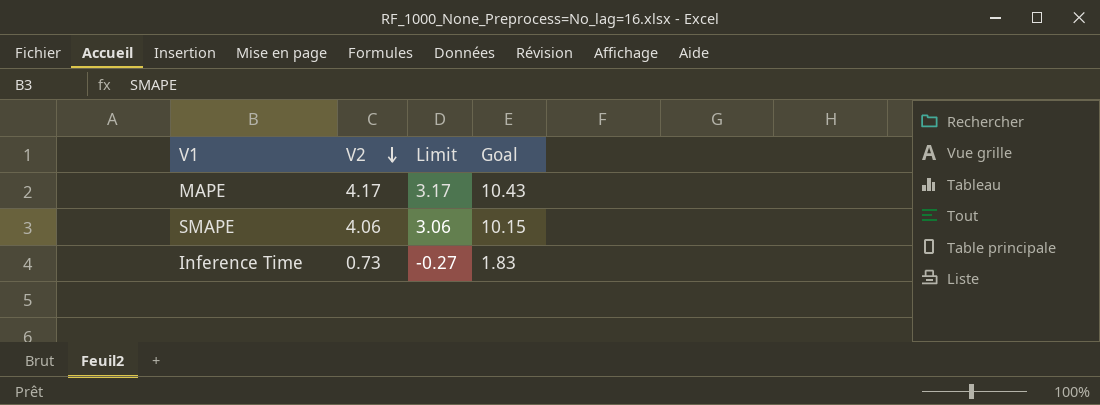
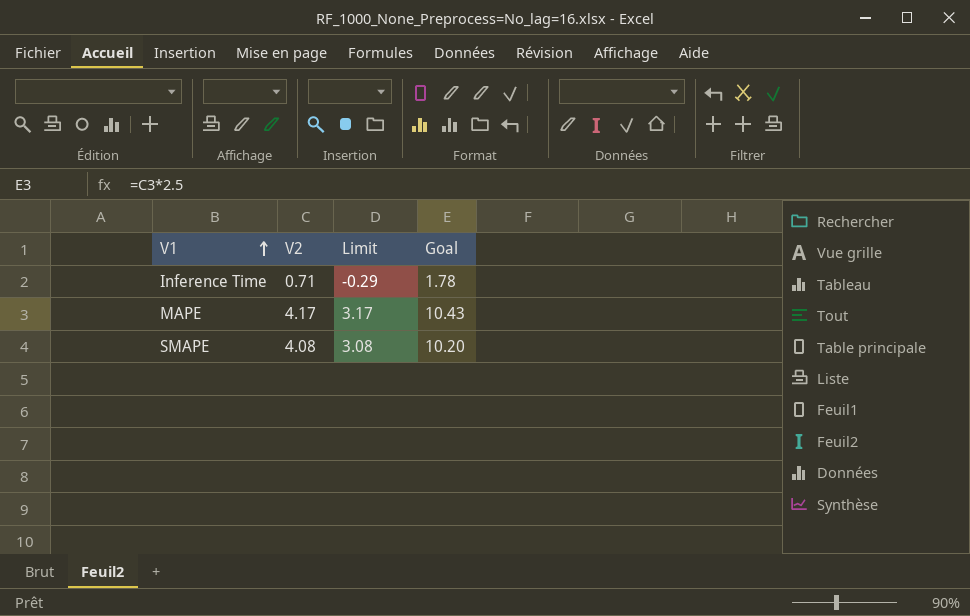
row order: V2 descending -> V1 ascending
Inference Time | V2: 0.73 -> 0.71
Inference Time | Limit: -0.27 -> -0.29
Inference Time | Goal: 1.83 -> 1.78
SMAPE | V2: 4.06 -> 4.08
SMAPE | Limit: 3.06 -> 3.08
SMAPE | Goal: 10.15 -> 10.20

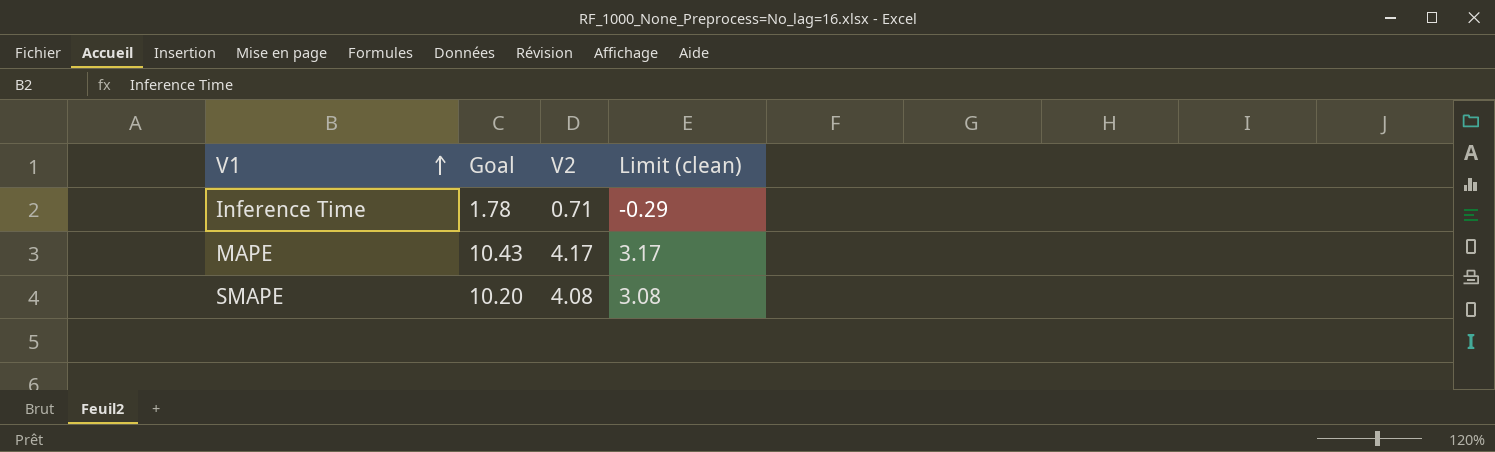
column Goal | position: 4 -> 2
column name: Limit -> Limit (clean)

